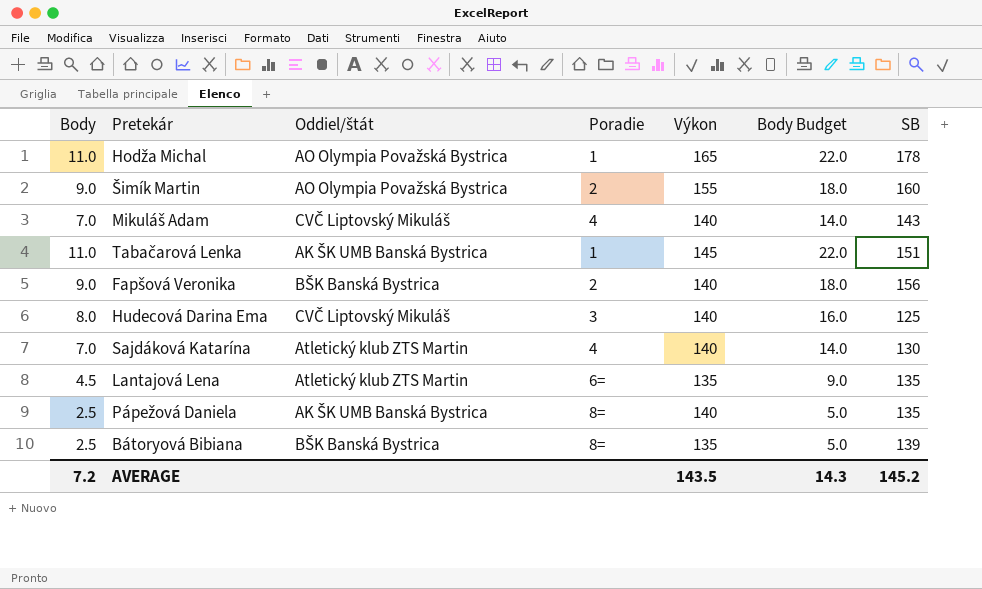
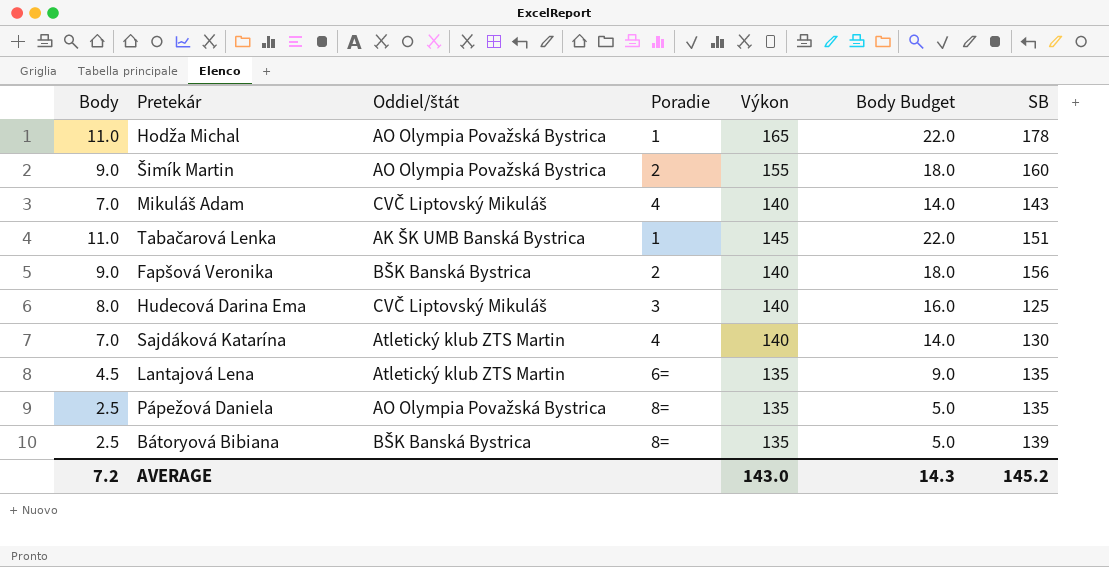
Pápežová Daniela | Oddiel/štát: AK ŠK UMB Banská Bystrica -> AO Olympia Považská Bystrica
Pápežová Daniela | Výkon: 140 -> 135
AVERAGE | Výkon: 143.5 -> 143.0

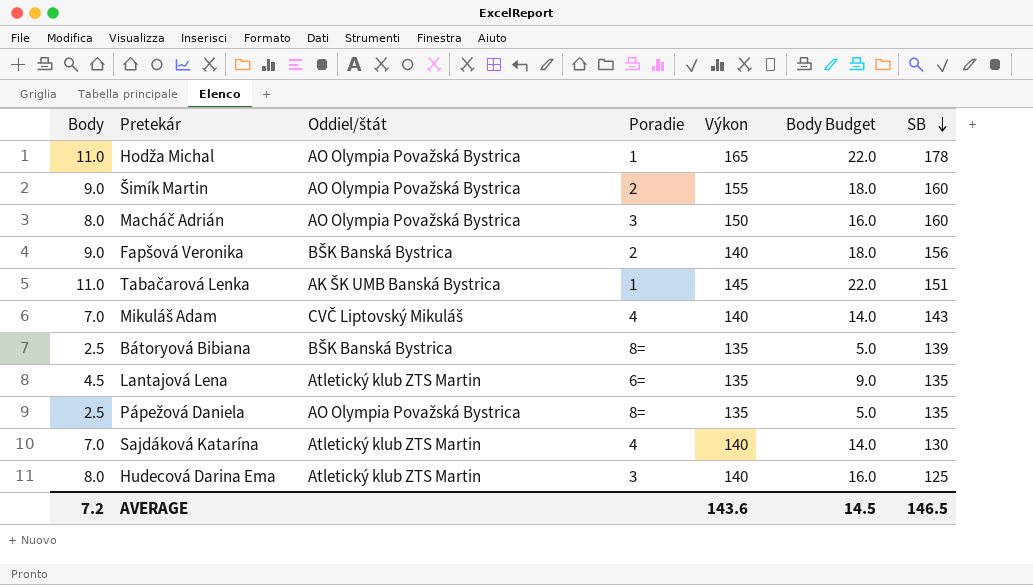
row order: none -> SB descending
row Macháč Adrián: none -> 8.0 | AO Olympia Považská Bystrica | 3 | 150 | 16.0 | 160
Hudecová Darina Ema | Oddiel/štát: CVČ Liptovský Mikuláš -> Atletický klub ZTS Martin
AVERAGE | Výkon: 143.0 -> 143.6
AVERAGE | Body Budget: 14.3 -> 14.5
AVERAGE | SB: 145.2 -> 146.5

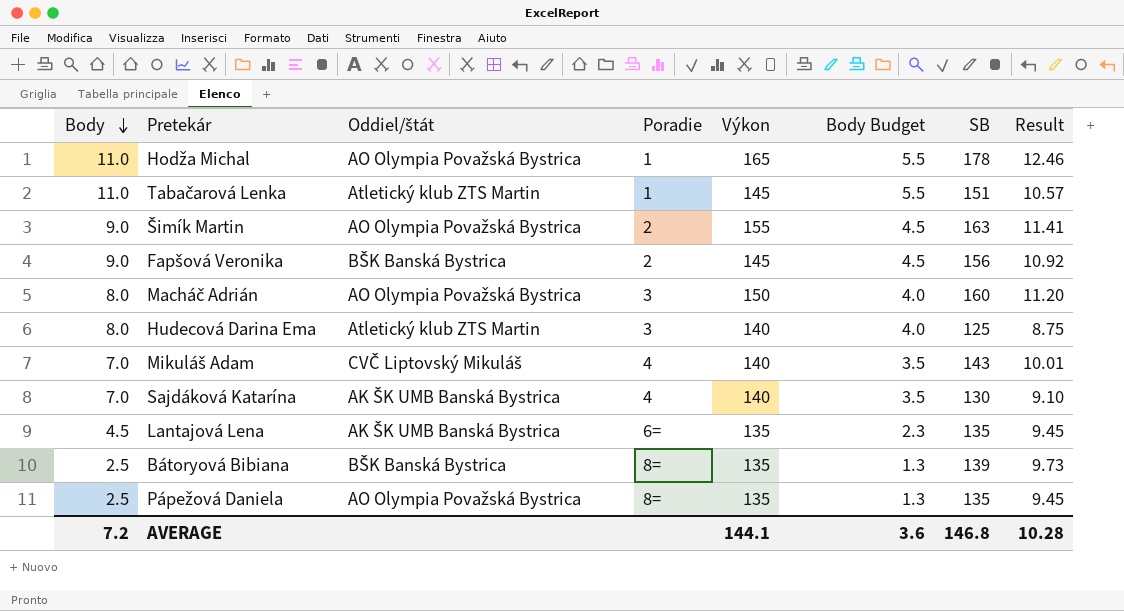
row order: SB descending -> Body descending
column Body Budget | formula: [Body] * 2 -> [Body] * 0.5
column Result | formula: none -> [SB] * 0.07
Tabačarová Lenka | Oddiel/štát: AK ŠK UMB Banská Bystrica -> Atletický klub ZTS Martin
Šimík Martin | SB: 160 -> 163
Fapšová Veronika | Výkon: 140 -> 145
Sajdáková Katarína | Oddiel/štát: Atletický klub ZTS Martin -> AK ŠK UMB Banská Bystrica
Lantajová Lena | Oddiel/štát: Atletický klub ZTS Martin -> AK ŠK UMB Banská Bystrica
AVERAGE | Výkon: 143.6 -> 144.1
AVERAGE | Body Budget: 14.5 -> 3.6
AVERAGE | SB: 146.5 -> 146.8

